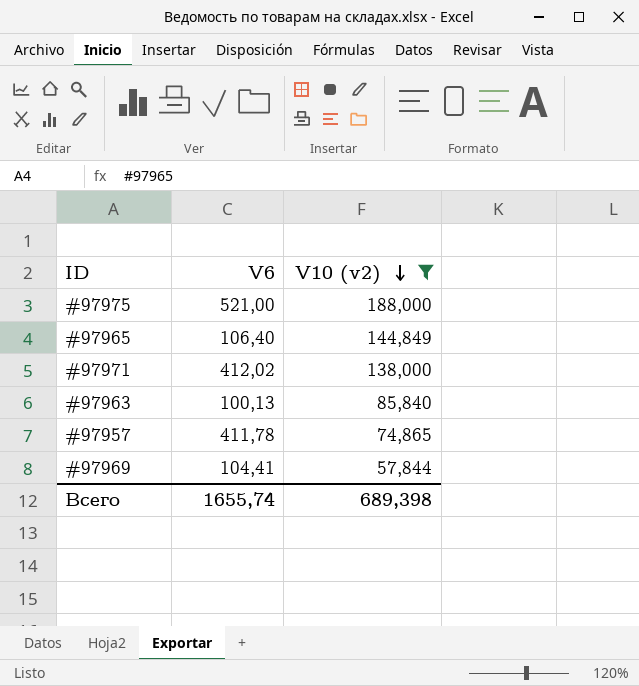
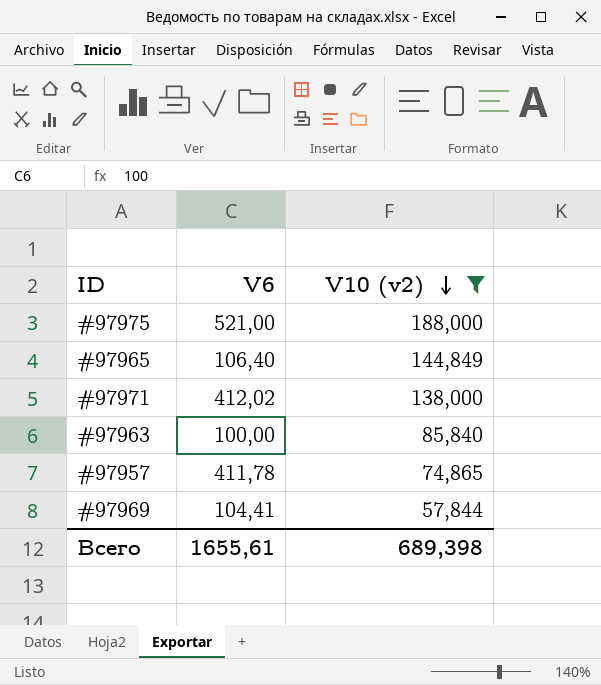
#97963 | V6: 100,13 -> 100,00
Всего | V6: 1655,74 -> 1655,61

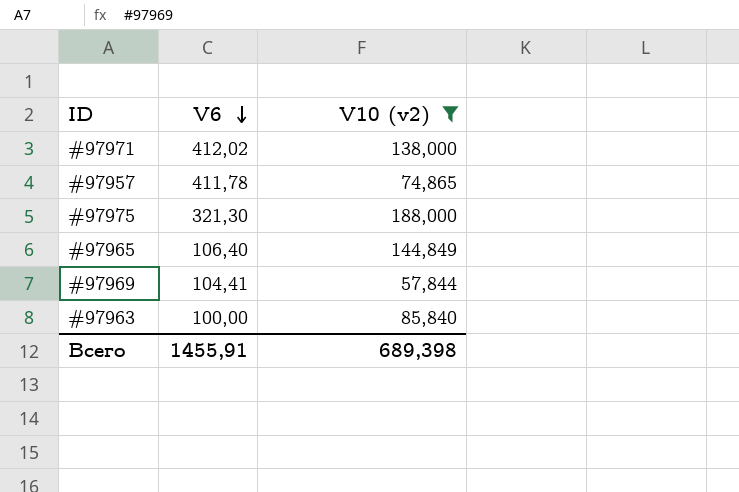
row order: V10 (v2) descending -> V6 descending
#97975 | V6: 521,00 -> 321,30
Всего | V6: 1655,61 -> 1455,91

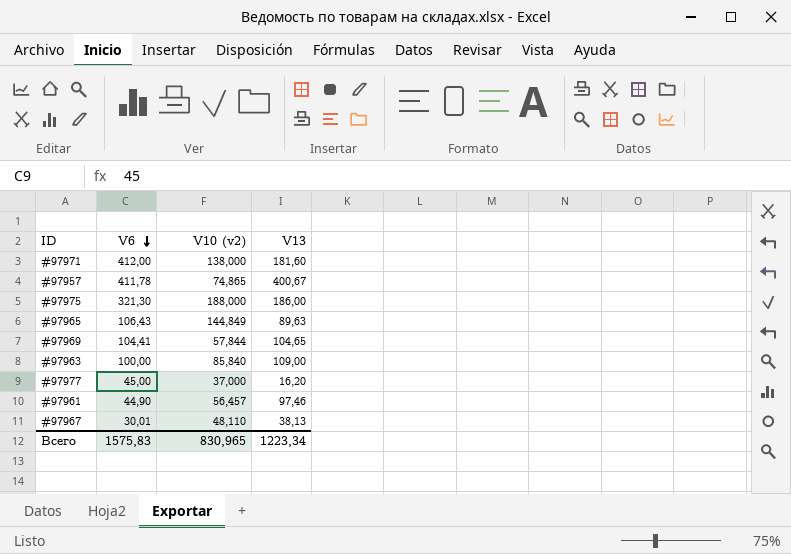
filter: V10 (v2) >= 57,844 -> none
column V13 | position: none -> 4
#97971 | V6: 412,02 -> 412,00
#97965 | V6: 106,40 -> 106,43
Всего | V6: 1455,91 -> 1575,83
Всего | V10 (v2): 689,398 -> 830,965

